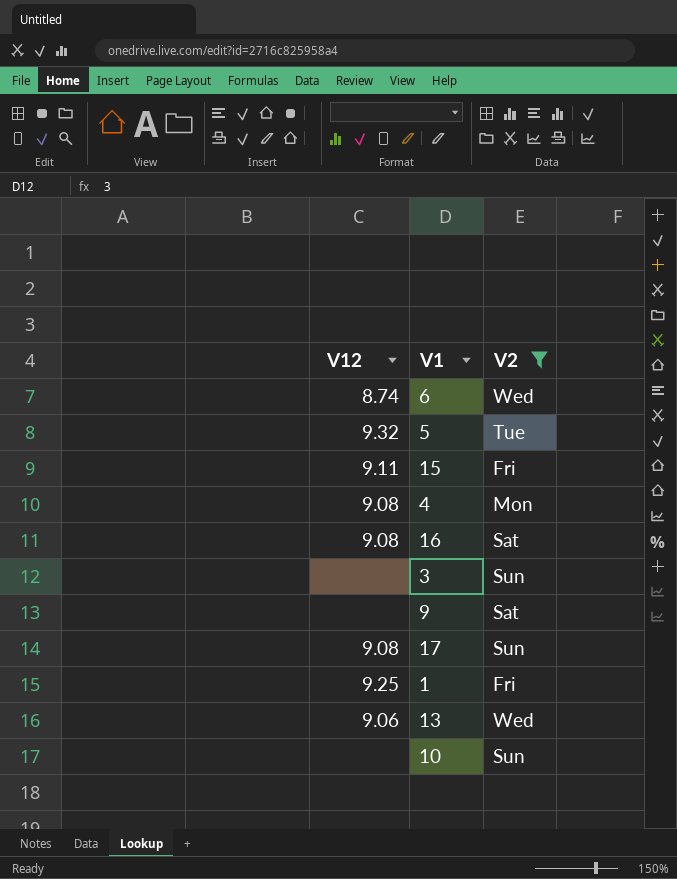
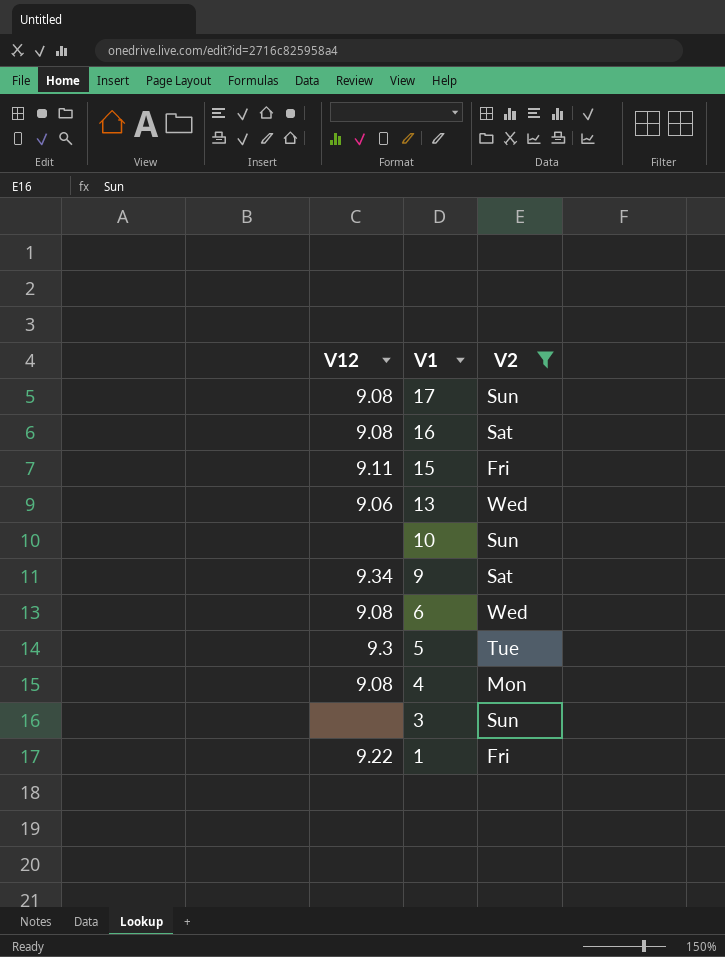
row order: none -> V1 descending
9 | V12: none -> 9.34
6 | V12: 8.74 -> 9.08
5 | V12: 9.32 -> 9.3
1 | V12: 9.25 -> 9.22

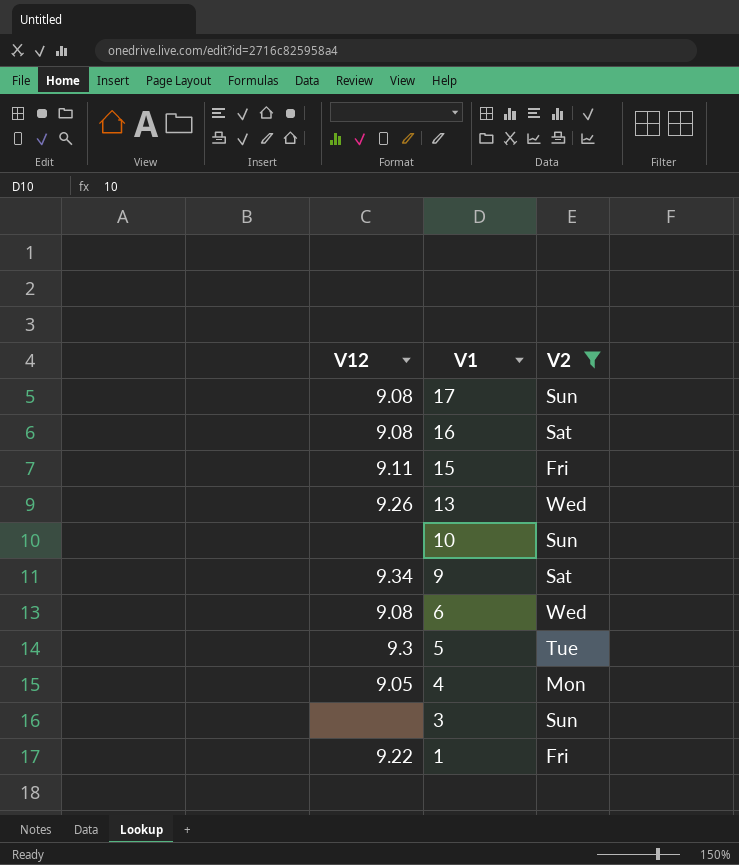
13 | V12: 9.06 -> 9.26
4 | V12: 9.08 -> 9.05

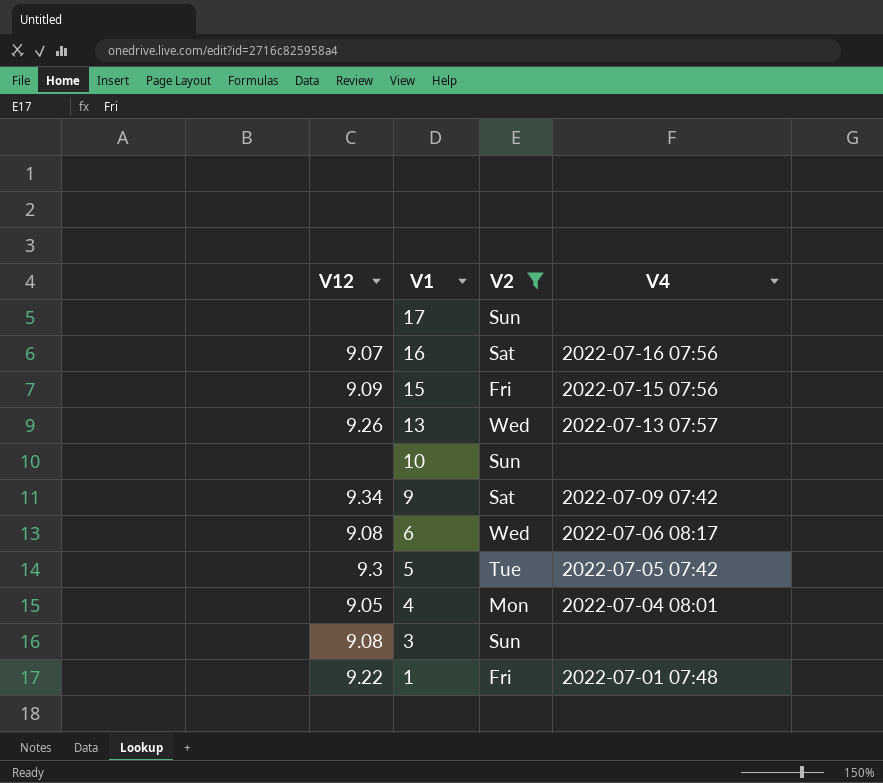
column V4 | position: none -> 4
17 | V12: 9.08 -> none
16 | V12: 9.08 -> 9.07
15 | V12: 9.11 -> 9.09
3 | V12: none -> 9.08

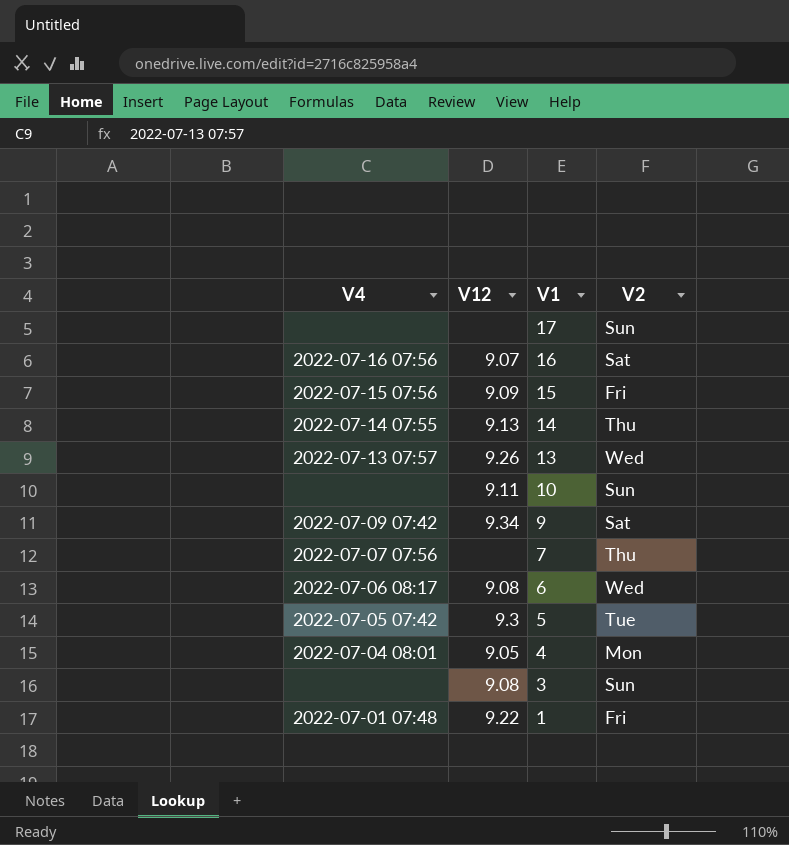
filter: V2 != Thu -> none
column V4 | position: 4 -> 1
10 | V12: none -> 9.11

